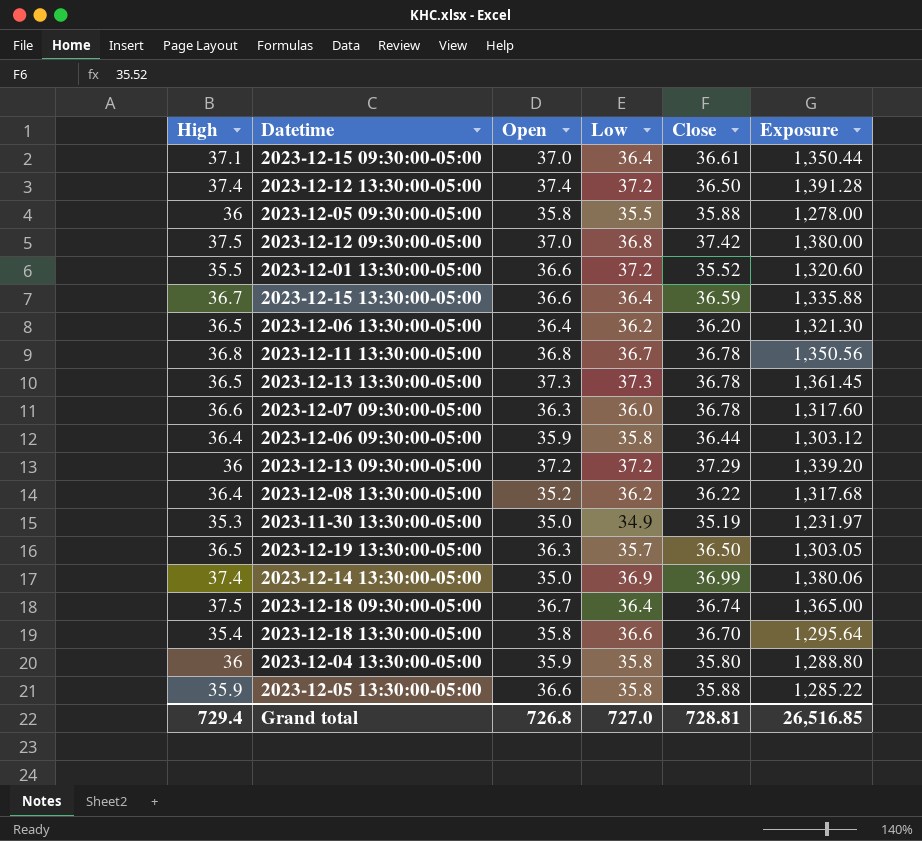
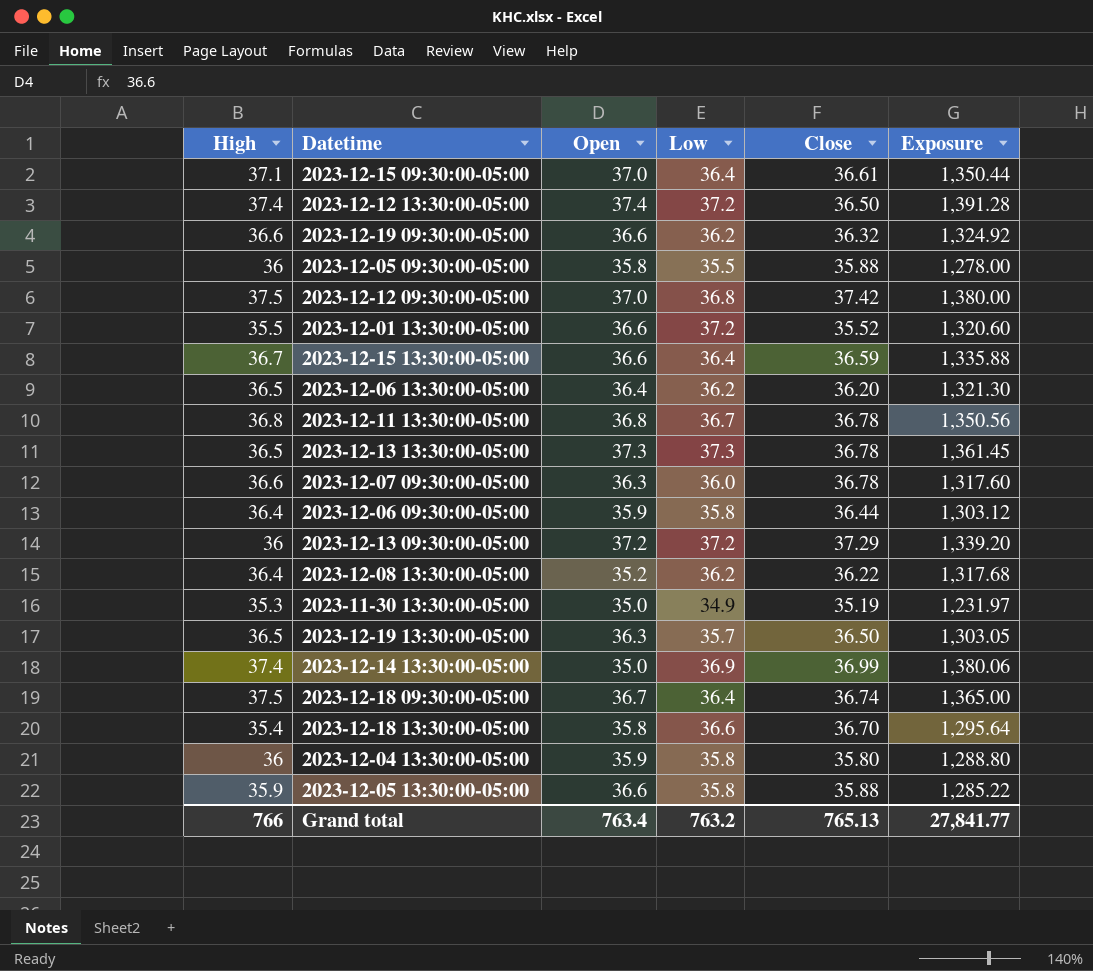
row 2023-12-19 09:30:00-05:00: none -> 36.6 | 36.6 | 36.2 | 36.32 | 1,324.92
Grand total | High: 729.4 -> 766
Grand total | Open: 726.8 -> 763.4
Grand total | Low: 727.0 -> 763.2
Grand total | Close: 728.81 -> 765.13
Grand total | Exposure: 26,516.85 -> 27,841.77

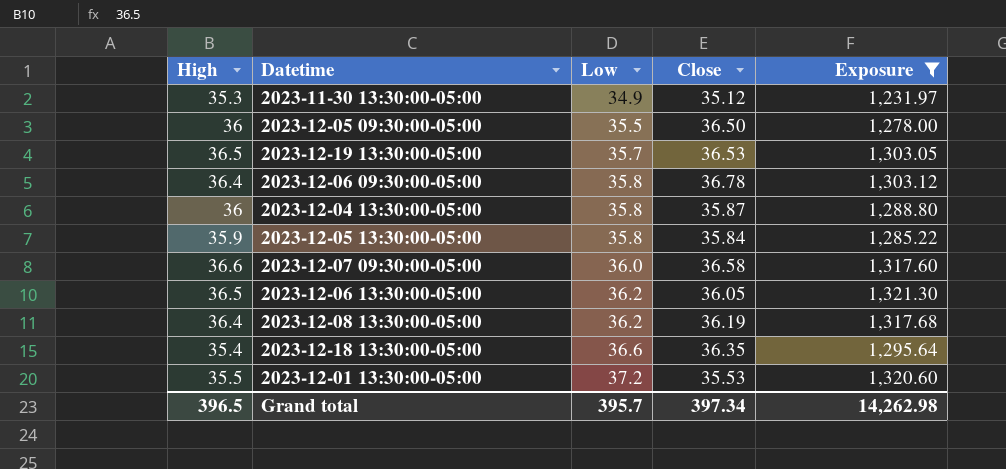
filter: none -> Exposure <= 1,321.30
row order: none -> Low ascending
column Open | position: 3 -> none
2023-11-30 13:30:00-05:00 | Close: 35.19 -> 35.12
2023-12-05 09:30:00-05:00 | Close: 35.88 -> 36.50
2023-12-19 13:30:00-05:00 | Close: 36.50 -> 36.53
2023-12-06 09:30:00-05:00 | Close: 36.44 -> 36.78
2023-12-04 13:30:00-05:00 | Close: 35.80 -> 35.87
2023-12-05 13:30:00-05:00 | Close: 35.88 -> 35.84
2023-12-07 09:30:00-05:00 | Close: 36.78 -> 36.58
2023-12-06 13:30:00-05:00 | Close: 36.20 -> 36.05
2023-12-08 13:30:00-05:00 | Close: 36.22 -> 36.19
2023-12-18 13:30:00-05:00 | Close: 36.70 -> 36.35
2023-12-01 13:30:00-05:00 | Close: 35.52 -> 35.53
Grand total | High: 766 -> 396.5
Grand total | Low: 763.2 -> 395.7
Grand total | Close: 765.13 -> 397.34
Grand total | Exposure: 27,841.77 -> 14,262.98

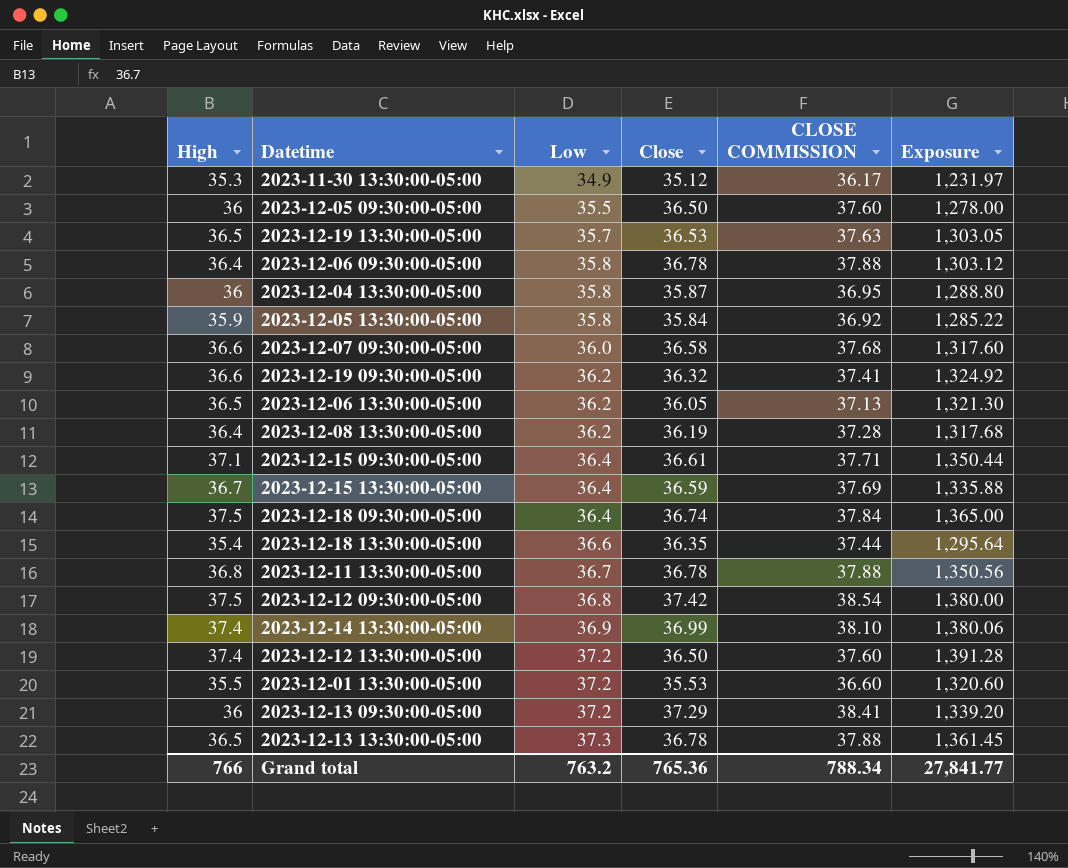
filter: Exposure <= 1,321.30 -> none
column CLOSE COMMISSION | formula: none -> [Close] * 1.03
Grand total | High: 396.5 -> 766
Grand total | Low: 395.7 -> 763.2
Grand total | Close: 397.34 -> 765.36
Grand total | Exposure: 14,262.98 -> 27,841.77

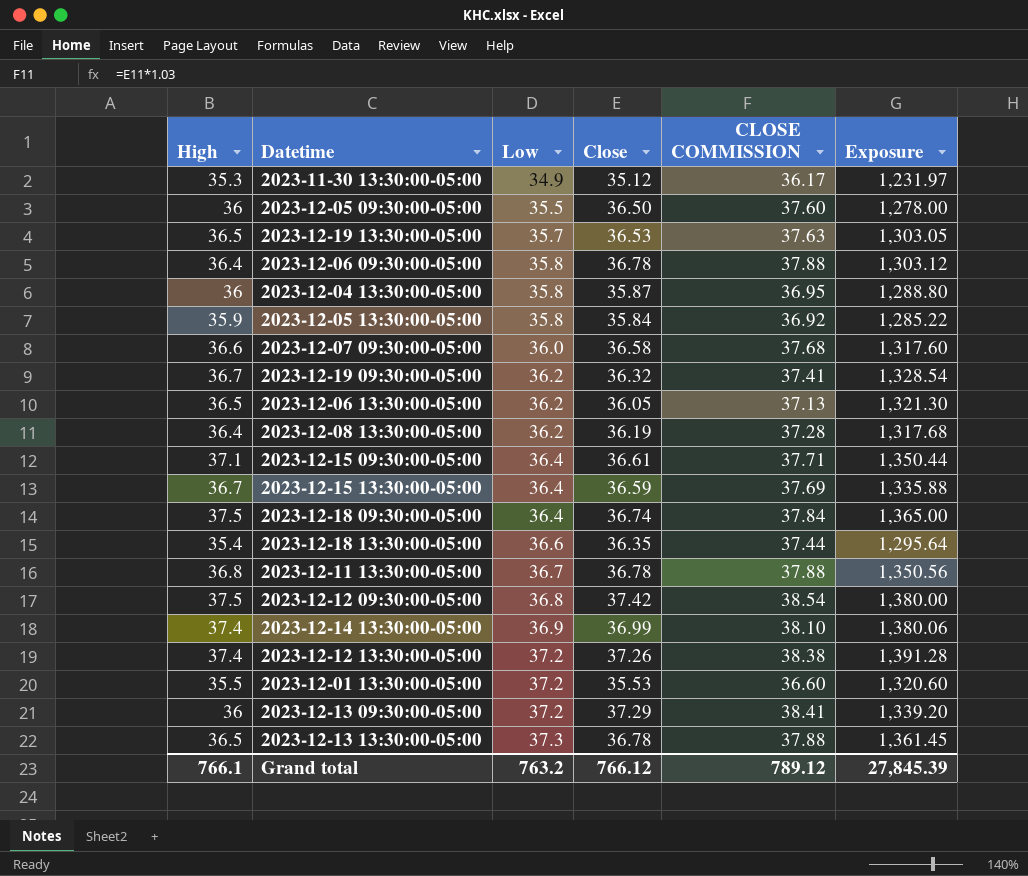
2023-12-19 09:30:00-05:00 | High: 36.6 -> 36.7
2023-12-19 09:30:00-05:00 | Exposure: 1,324.92 -> 1,328.54
2023-12-12 13:30:00-05:00 | Close: 36.50 -> 37.26
2023-12-12 13:30:00-05:00 | CLOSE COMMISSION: 37.60 -> 38.38
Grand total | High: 766 -> 766.1
Grand total | Close: 765.36 -> 766.12
Grand total | CLOSE COMMISSION: 788.34 -> 789.12
Grand total | Exposure: 27,841.77 -> 27,845.39

